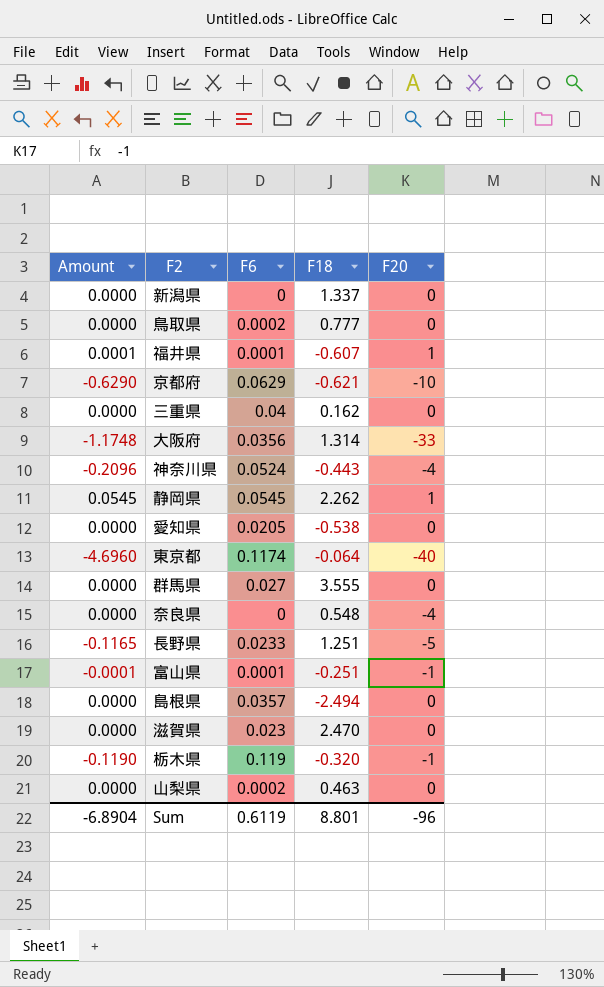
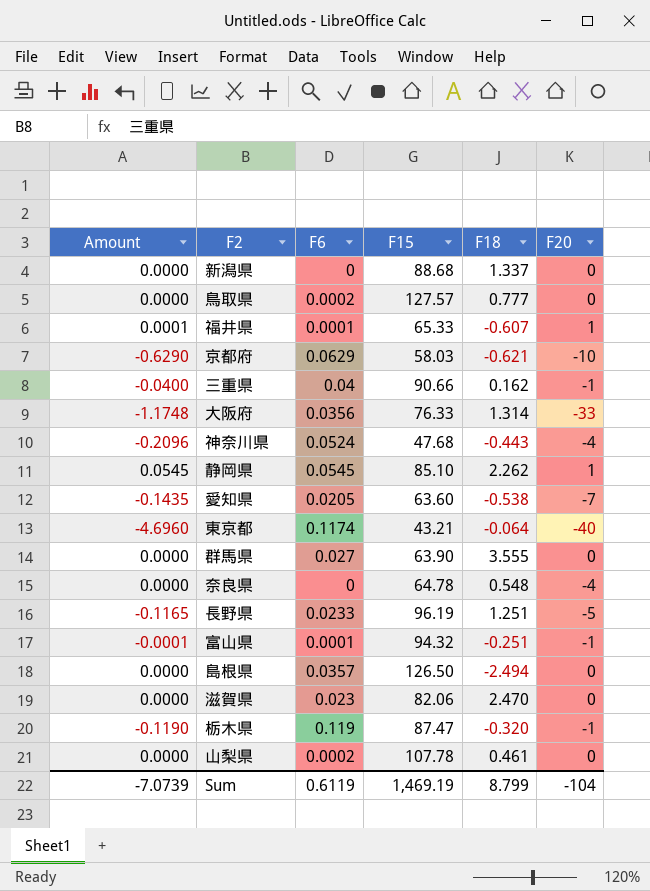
column F15 | position: none -> 4
三重県 | Amount: 0.0000 -> -0.0400
三重県 | F20: 0 -> -1
愛知県 | Amount: 0.0000 -> -0.1435
愛知県 | F20: 0 -> -7
山梨県 | F18: 0.463 -> 0.461
Sum | Amount: -6.8904 -> -7.0739
Sum | F18: 8.801 -> 8.799
Sum | F20: -96 -> -104

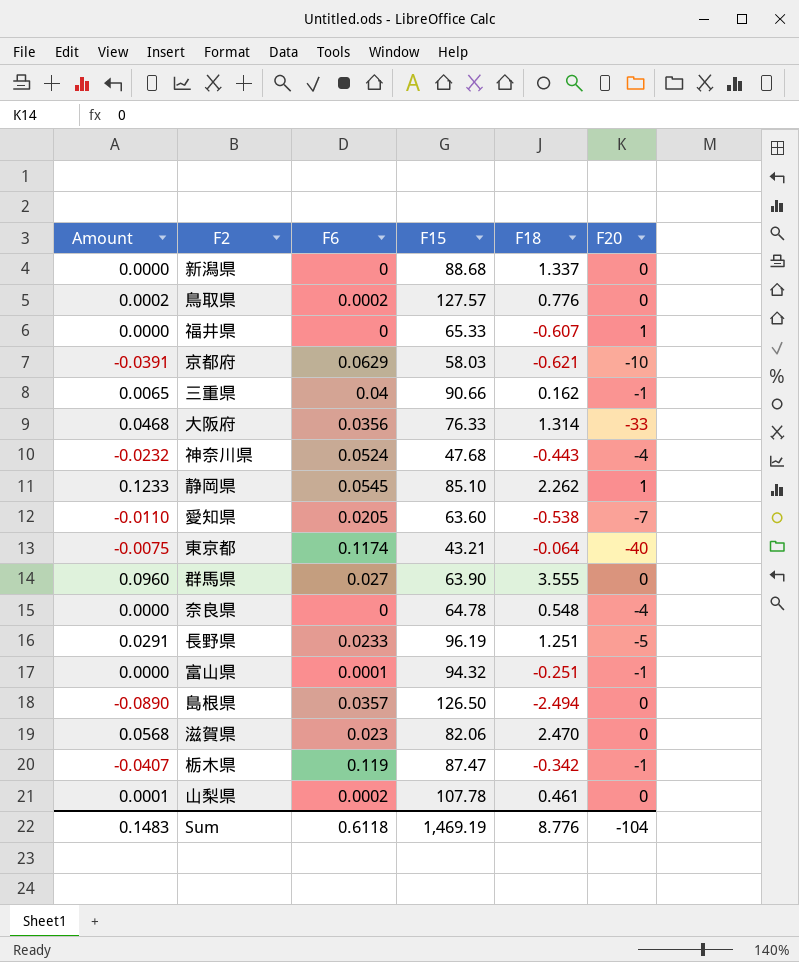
column Amount | formula: [F6] * [F20] -> [F6] * [F18]
鳥取県 | F18: 0.777 -> 0.776
福井県 | F6: 0.0001 -> 0
栃木県 | F18: -0.320 -> -0.342
Sum | Amount: -7.0739 -> 0.1483
Sum | F6: 0.6119 -> 0.6118
Sum | F18: 8.799 -> 8.776

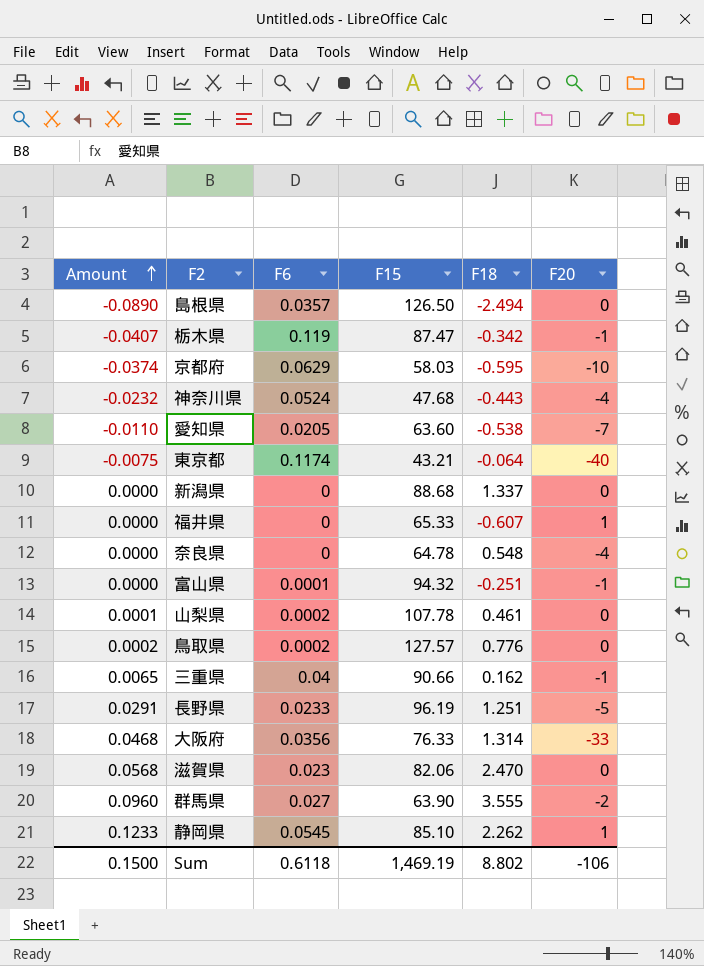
row order: none -> Amount ascending
京都府 | Amount: -0.0391 -> -0.0374
京都府 | F18: -0.621 -> -0.595
群馬県 | F20: 0 -> -2
Sum | Amount: 0.1483 -> 0.1500
Sum | F18: 8.776 -> 8.802
Sum | F20: -104 -> -106

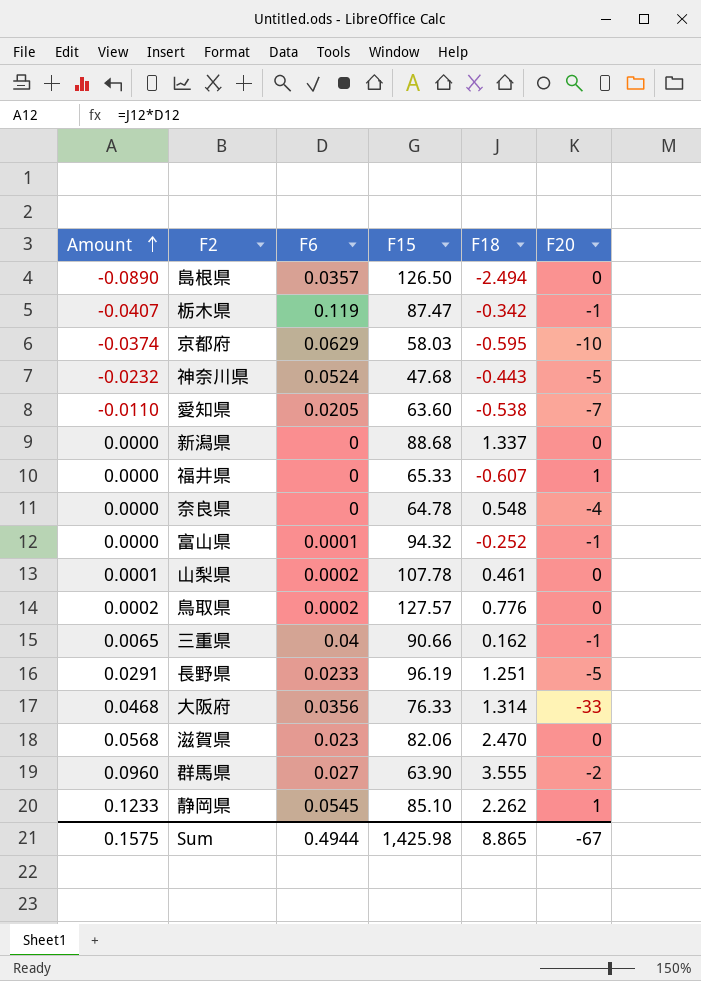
row 東京都: -0.0075 | 0.1174 | 43.21 | -0.064 | -40 -> none
神奈川県 | F20: -4 -> -5
富山県 | F18: -0.251 -> -0.252
Sum | Amount: 0.1500 -> 0.1575
Sum | F6: 0.6118 -> 0.4944
Sum | F15: 1,469.19 -> 1,425.98
Sum | F18: 8.802 -> 8.865
Sum | F20: -106 -> -67

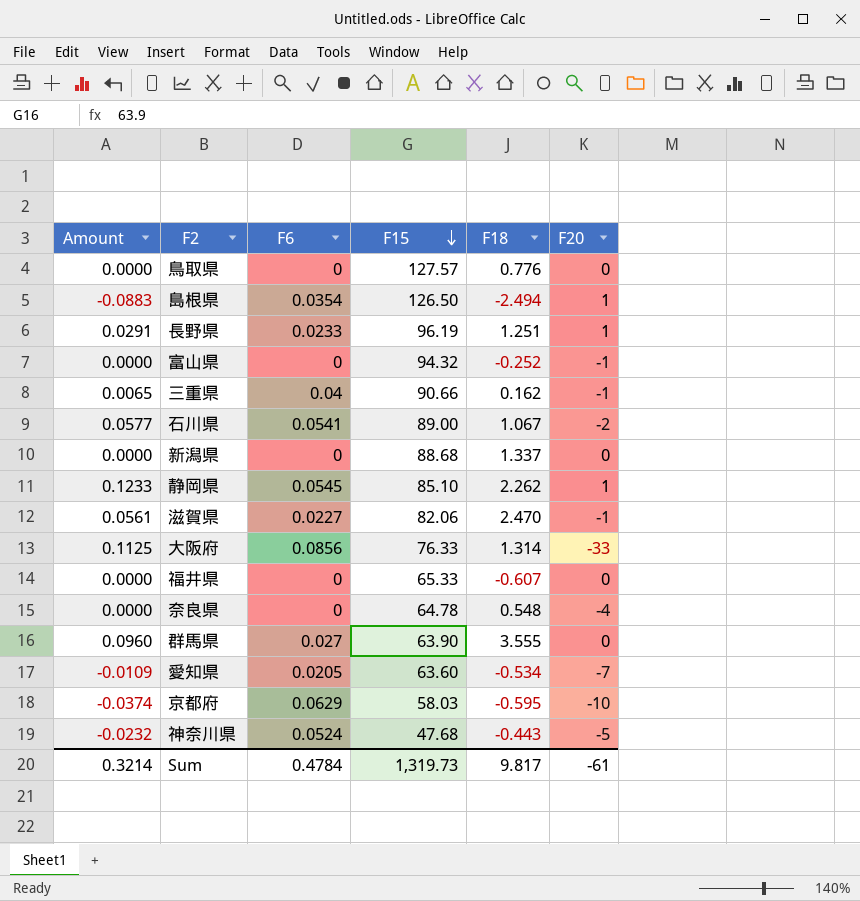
row order: Amount ascending -> F15 descending
row 栃木県: -0.0407 | 0.119 | 87.47 | -0.342 | -1 -> none
row 山梨県: 0.0001 | 0.0002 | 107.78 | 0.461 | 0 -> none
鳥取県 | Amount: 0.0002 -> 0.0000
鳥取県 | F6: 0.0002 -> 0
島根県 | Amount: -0.0890 -> -0.0883
島根県 | F6: 0.0357 -> 0.0354
島根県 | F20: 0 -> 1
長野県 | F20: -5 -> 1
富山県 | F6: 0.0001 -> 0
row 石川県: none -> 0.0577 | 0.0541 | 89.00 | 1.067 | -2
滋賀県 | Amount: 0.0568 -> 0.0561
滋賀県 | F6: 0.023 -> 0.0227
滋賀県 | F20: 0 -> -1
大阪府 | Amount: 0.0468 -> 0.1125
大阪府 | F6: 0.0356 -> 0.0856
福井県 | F20: 1 -> 0
群馬県 | F20: -2 -> 0
愛知県 | Amount: -0.0110 -> -0.0109
愛知県 | F18: -0.538 -> -0.534
Sum | Amount: 0.1575 -> 0.3214
Sum | F6: 0.4944 -> 0.4784
Sum | F15: 1,425.98 -> 1,319.73
Sum | F18: 8.865 -> 9.817
Sum | F20: -67 -> -61

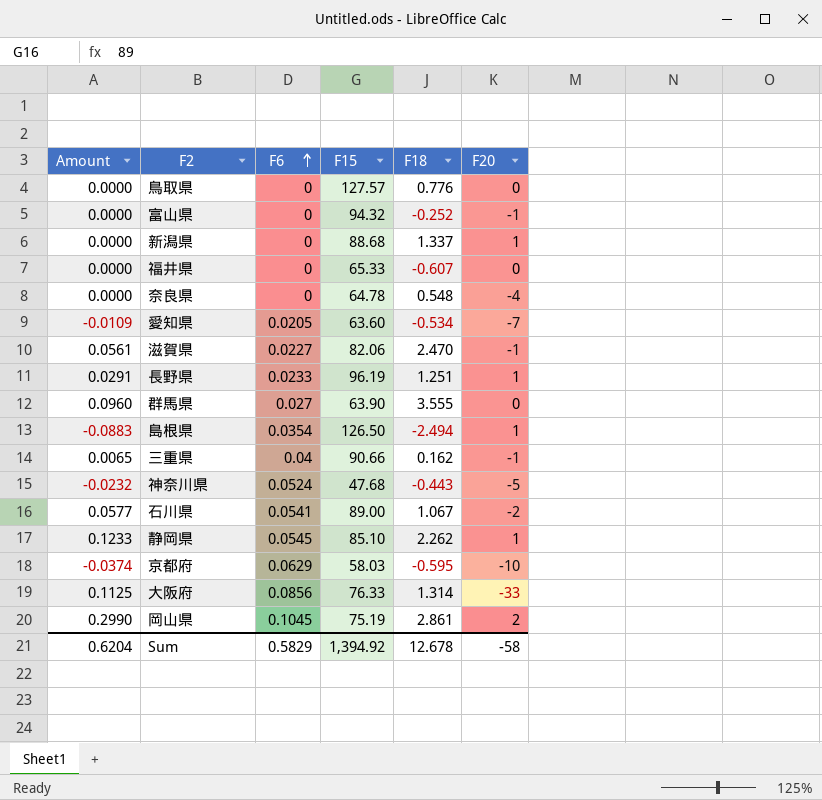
row order: F15 descending -> F6 ascending
新潟県 | F20: 0 -> 1
row 岡山県: none -> 0.2990 | 0.1045 | 75.19 | 2.861 | 2
Sum | Amount: 0.3214 -> 0.6204
Sum | F6: 0.4784 -> 0.5829
Sum | F15: 1,319.73 -> 1,394.92
Sum | F18: 9.817 -> 12.678
Sum | F20: -61 -> -58

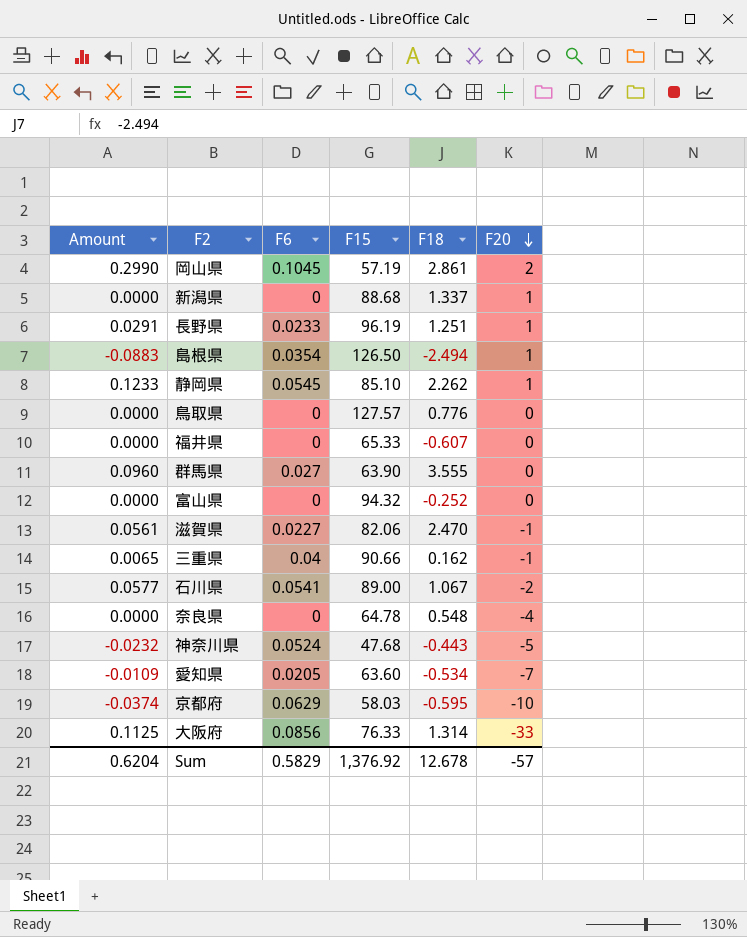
row order: F6 ascending -> F20 descending
岡山県 | F15: 75.19 -> 57.19
富山県 | F20: -1 -> 0
Sum | F15: 1,394.92 -> 1,376.92
Sum | F20: -58 -> -57

